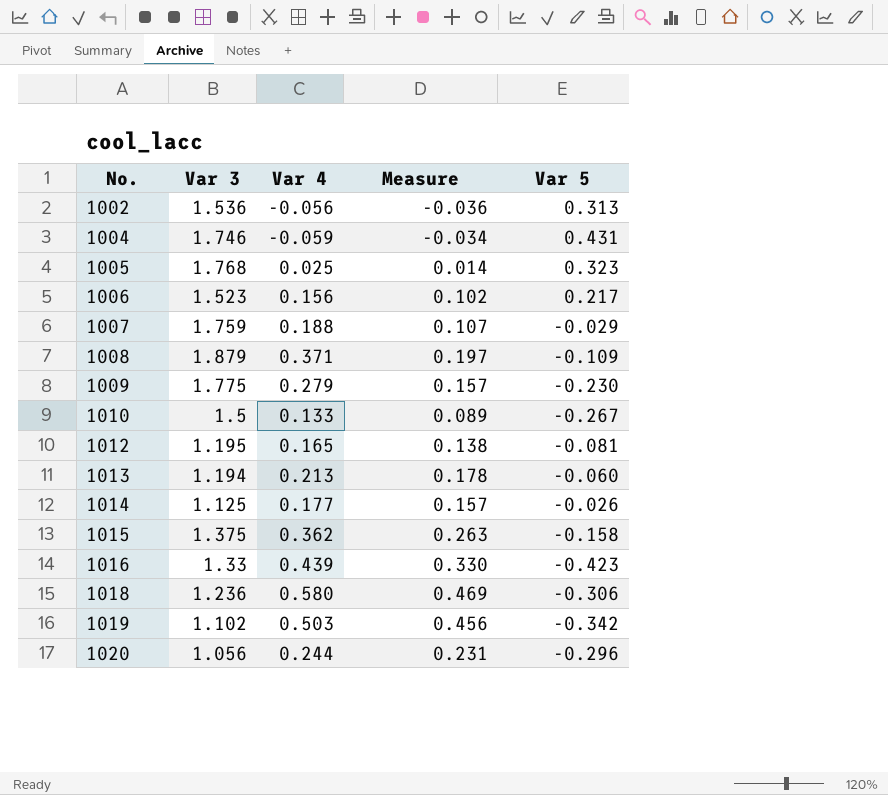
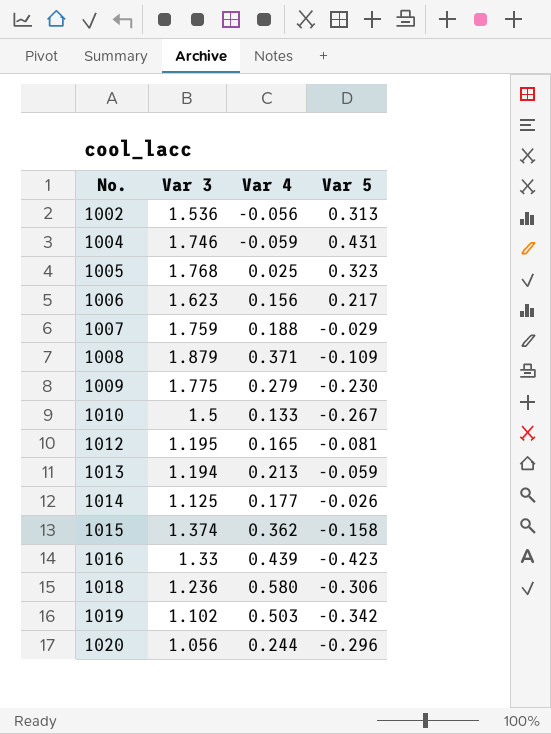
column Measure | formula: [Var 4] / [Var 3] -> none
1006 | Var 3: 1.523 -> 1.623
1013 | Var 5: -0.060 -> -0.059
1015 | Var 3: 1.375 -> 1.374

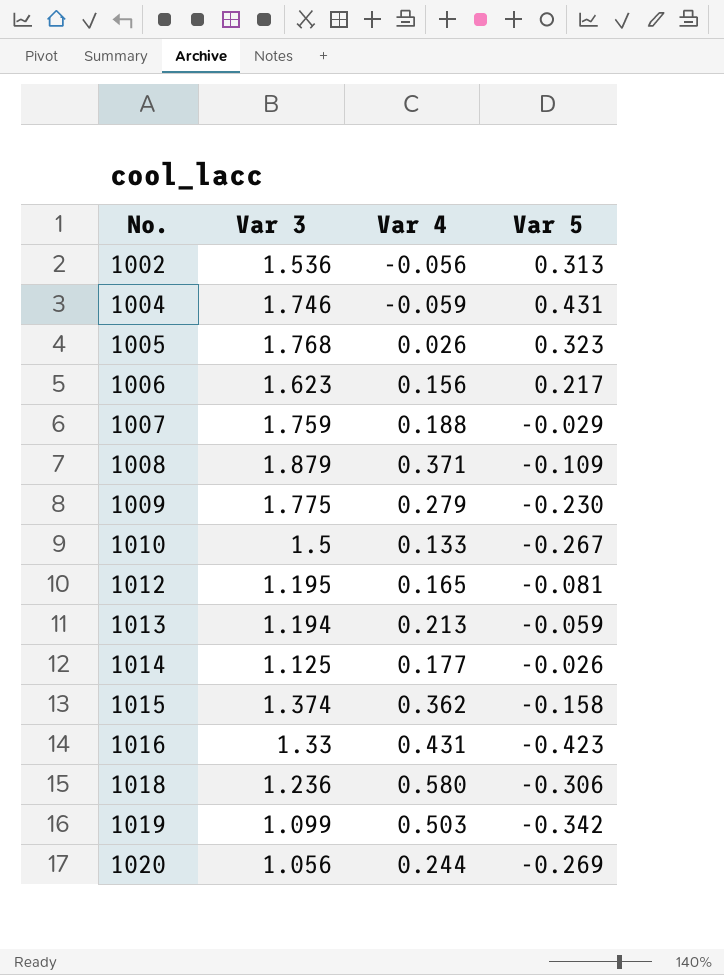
1005 | Var 4: 0.025 -> 0.026
1016 | Var 4: 0.439 -> 0.431
1019 | Var 3: 1.102 -> 1.099
1020 | Var 5: -0.296 -> -0.269

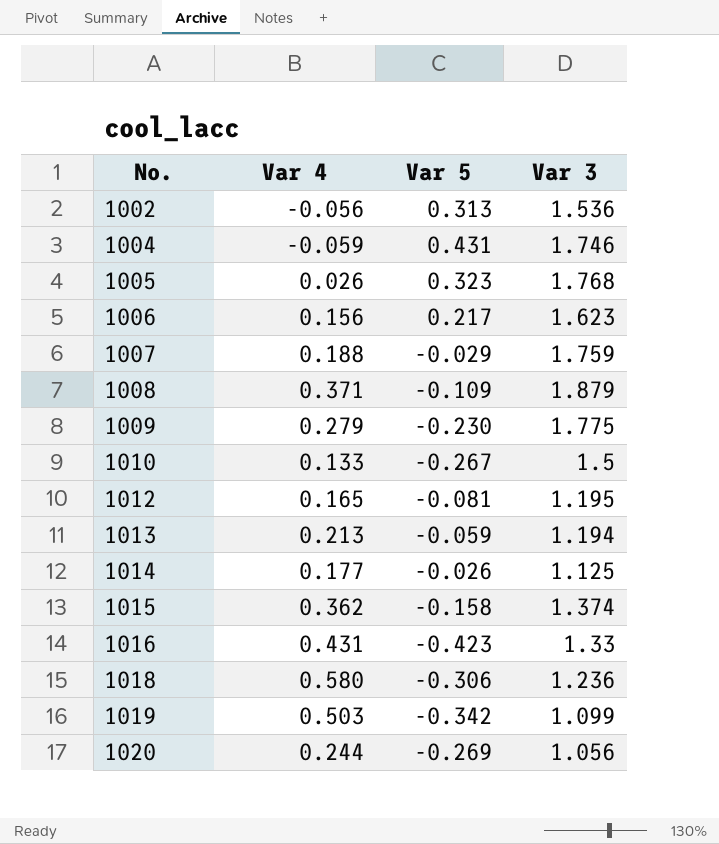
column Var 3 | position: 2 -> 4

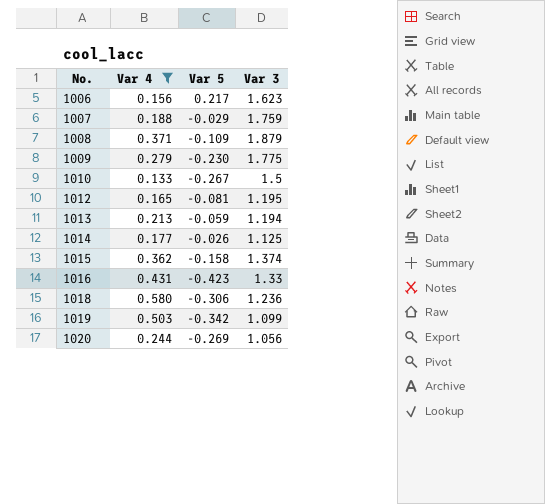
filter: none -> Var 4 >= 0.133

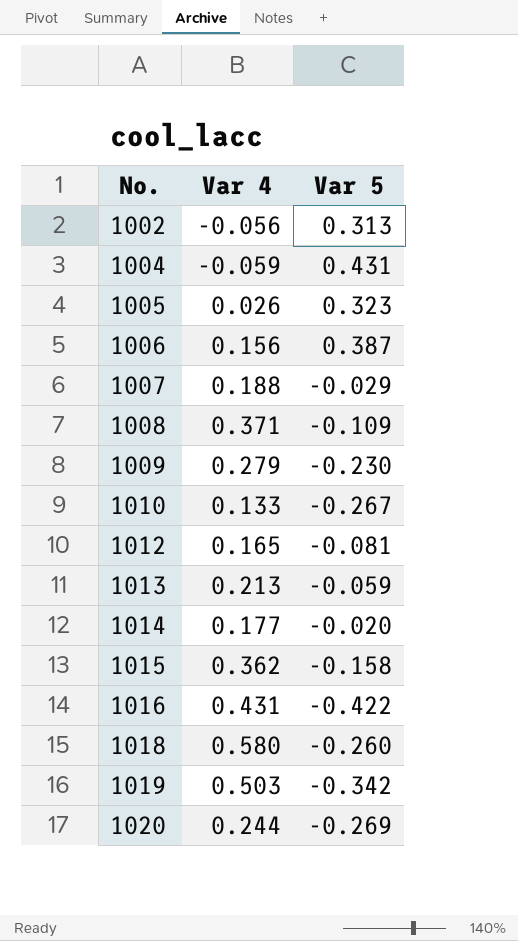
filter: Var 4 >= 0.133 -> none
column Var 3 | position: 4 -> none
1006 | Var 5: 0.217 -> 0.387
1014 | Var 5: -0.026 -> -0.020
1016 | Var 5: -0.423 -> -0.422
1018 | Var 5: -0.306 -> -0.260

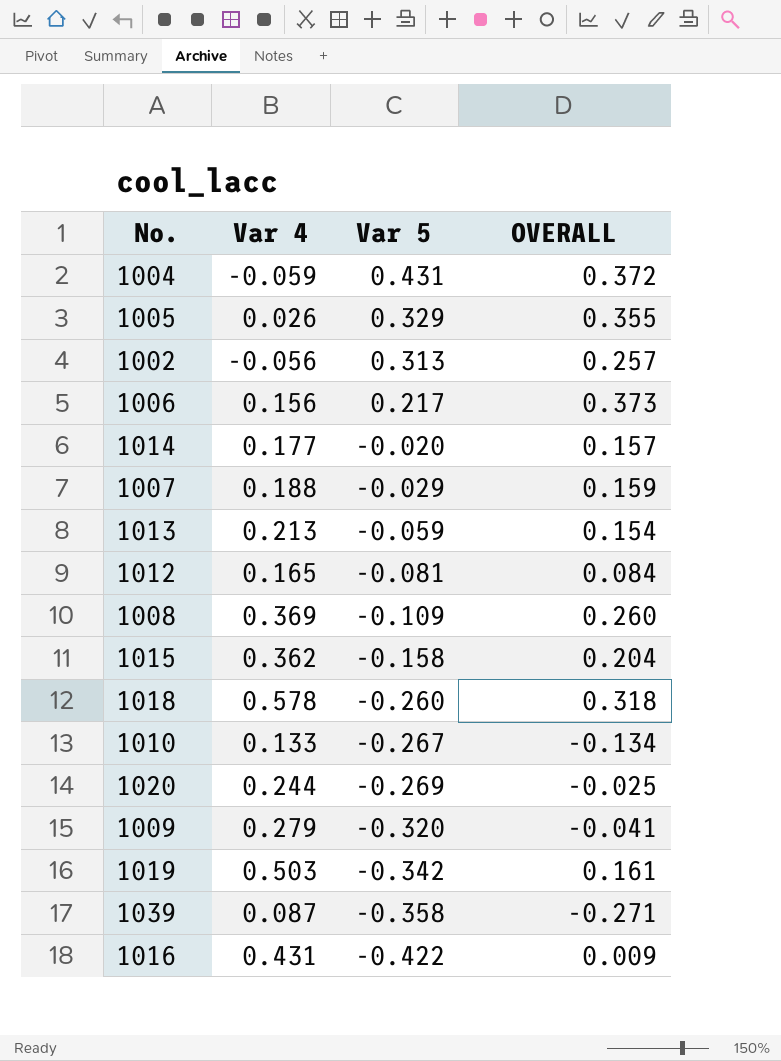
row order: No. ascending -> Var 5 descending
column OVERALL | formula: none -> [Var 4] + [Var 5]
1005 | Var 5: 0.323 -> 0.329
1006 | Var 5: 0.387 -> 0.217
1008 | Var 4: 0.371 -> 0.369
1018 | Var 4: 0.580 -> 0.578
1009 | Var 5: -0.230 -> -0.320
row 1039: none -> 0.087 | -0.358 | -0.271

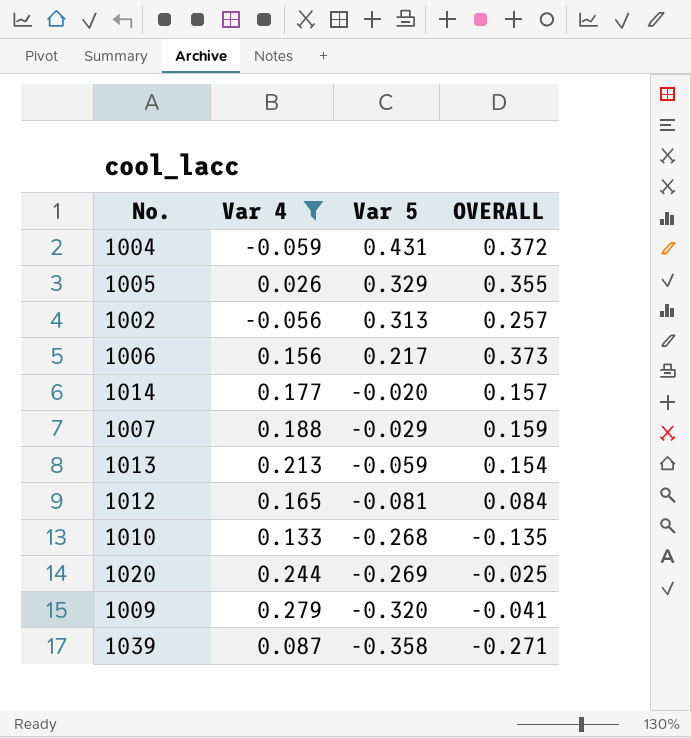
filter: none -> Var 4 <= 0.279
1010 | Var 5: -0.267 -> -0.268
1010 | OVERALL: -0.134 -> -0.135

